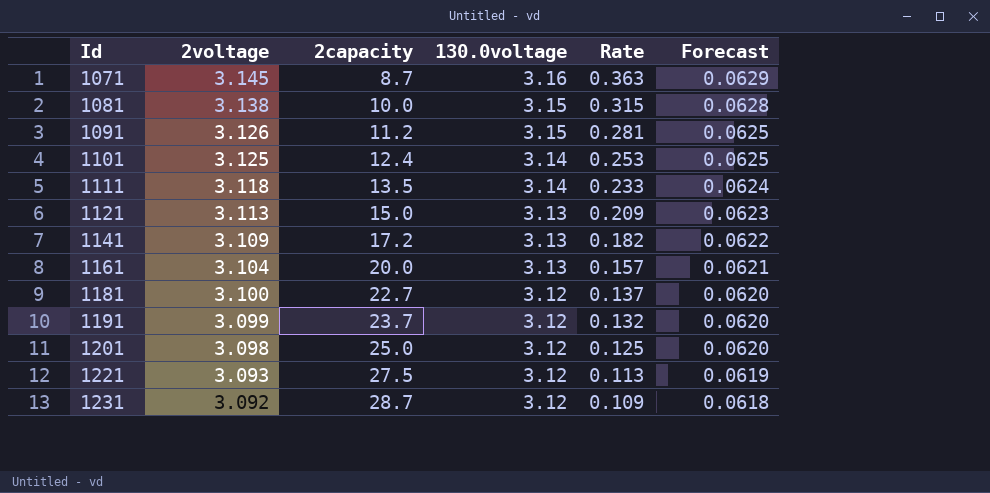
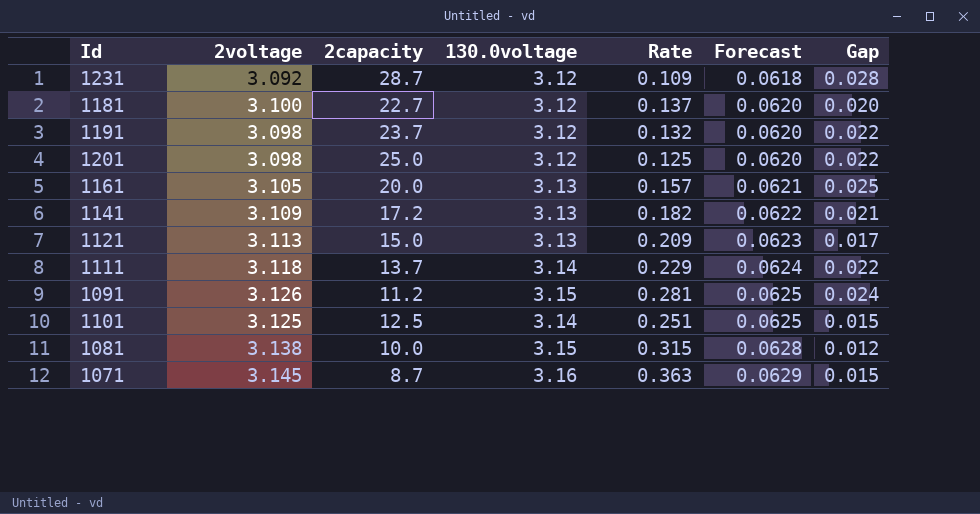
row order: Id ascending -> Forecast ascending
column Gap | formula: none -> [130.0voltage] - [2voltage]
row 1221: 3.093 | 27.5 | 3.12 | 0.113 | 0.0619 -> none
1191 | 2voltage: 3.099 -> 3.098
1161 | 2voltage: 3.104 -> 3.105
1111 | 2capacity: 13.5 -> 13.7
1111 | Rate: 0.233 -> 0.229
1101 | 2capacity: 12.4 -> 12.5
1101 | Rate: 0.253 -> 0.251

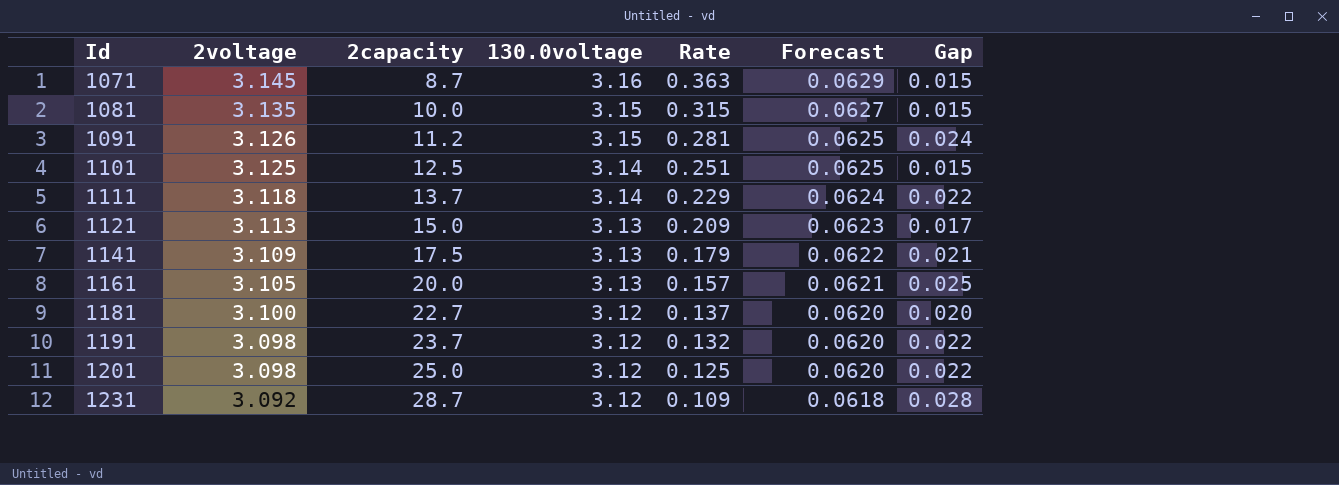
row order: Forecast ascending -> Id ascending
1081 | 2voltage: 3.138 -> 3.135
1081 | Forecast: 0.0628 -> 0.0627
1081 | Gap: 0.012 -> 0.015
1141 | 2capacity: 17.2 -> 17.5
1141 | Rate: 0.182 -> 0.179

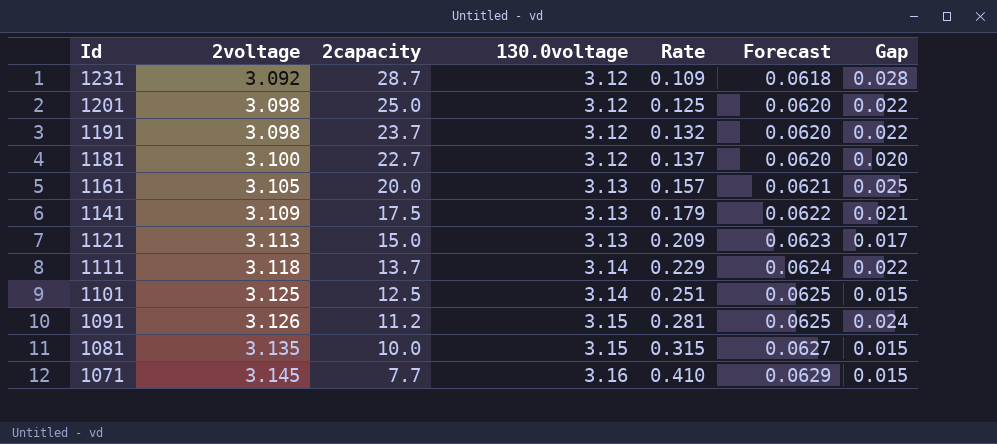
row order: Id ascending -> Id descending
1071 | 2capacity: 8.7 -> 7.7
1071 | Rate: 0.363 -> 0.410

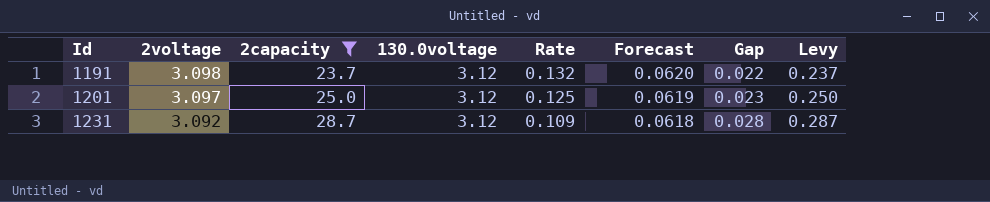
filter: none -> 2capacity >= 23.7
row order: Id descending -> Id ascending
column Levy | formula: none -> [2capacity] * 0.01
1201 | 2voltage: 3.098 -> 3.097
1201 | Forecast: 0.0620 -> 0.0619
1201 | Gap: 0.022 -> 0.023

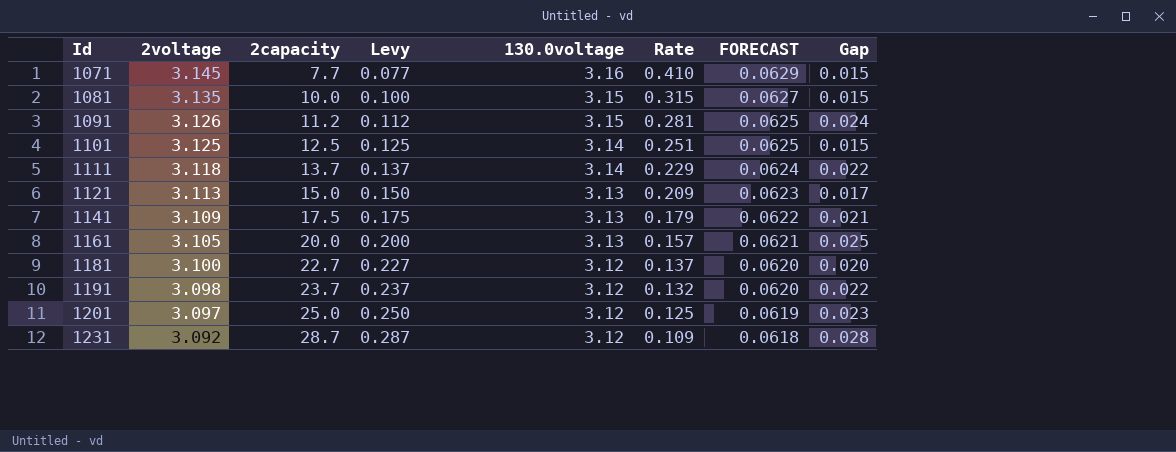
filter: 2capacity >= 23.7 -> none
column Levy | position: 8 -> 4
column name: Forecast -> FORECAST

